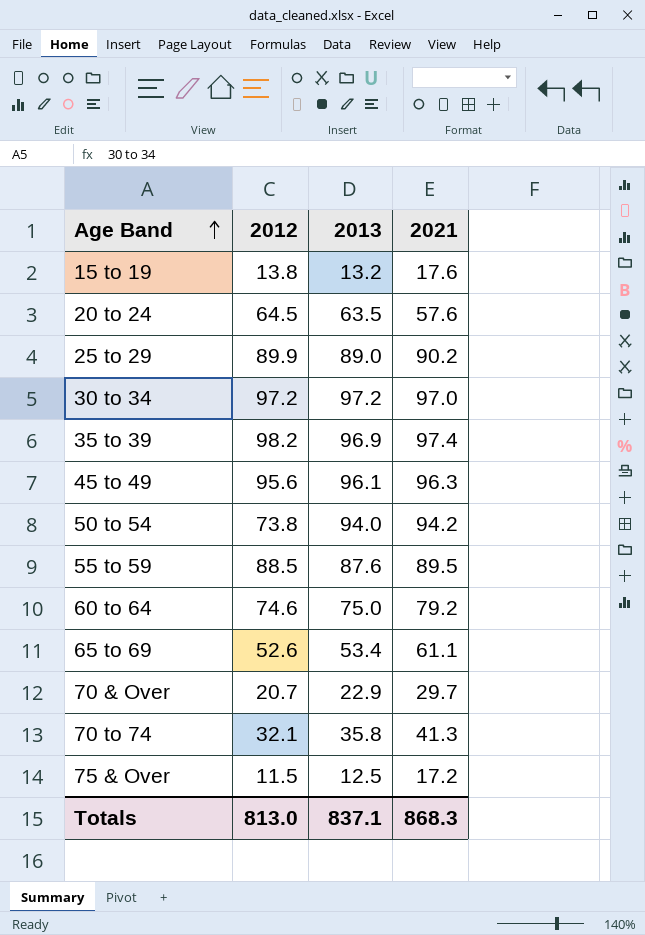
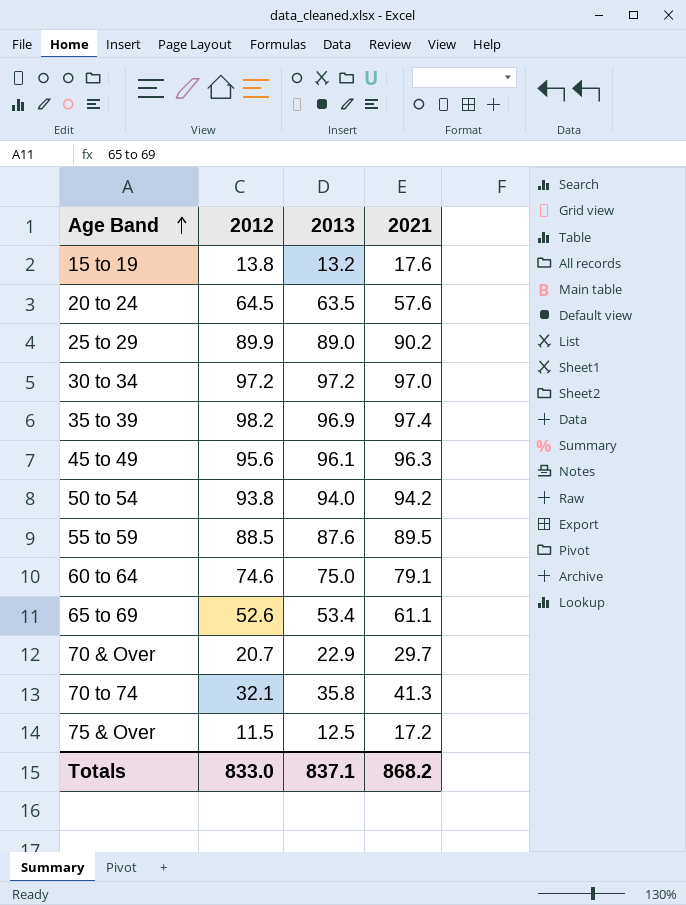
50 to 54 | 2012: 73.8 -> 93.8
60 to 64 | 2021: 79.2 -> 79.1
Totals | 2012: 813.0 -> 833.0
Totals | 2021: 868.3 -> 868.2

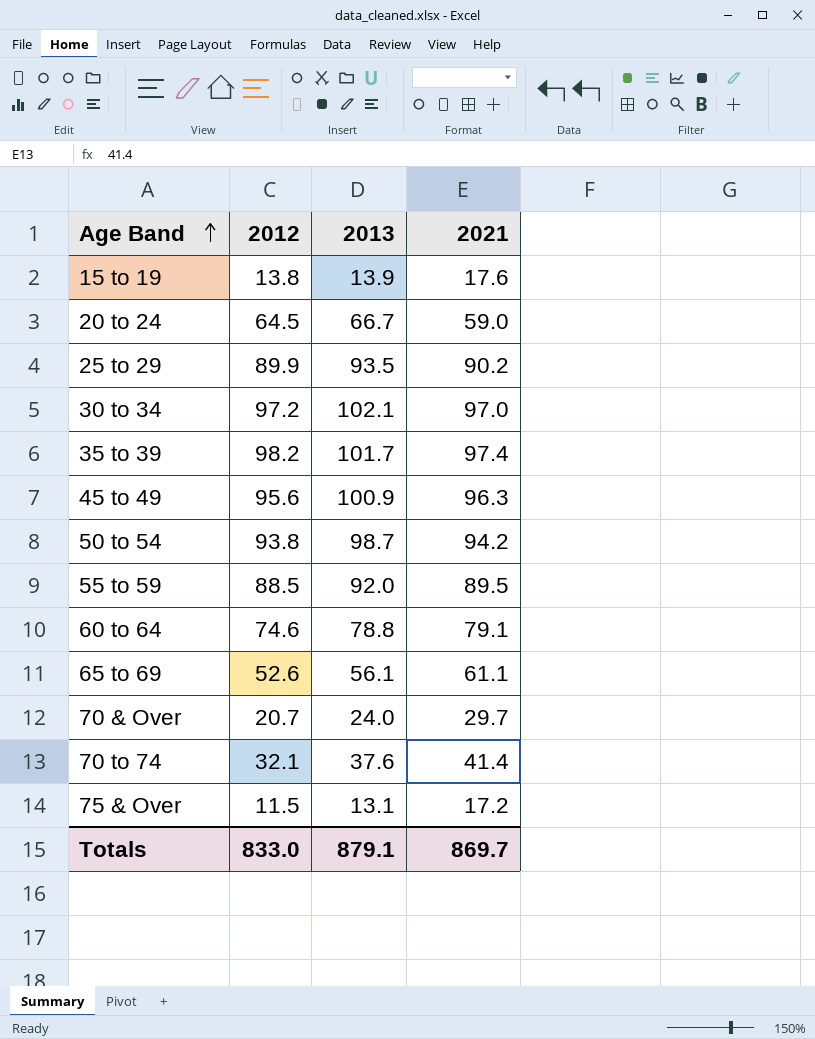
15 to 19 | 2013: 13.2 -> 13.9
20 to 24 | 2013: 63.5 -> 66.7
20 to 24 | 2021: 57.6 -> 59.0
25 to 29 | 2013: 89.0 -> 93.5
30 to 34 | 2013: 97.2 -> 102.1
35 to 39 | 2013: 96.9 -> 101.7
45 to 49 | 2013: 96.1 -> 100.9
50 to 54 | 2013: 94.0 -> 98.7
55 to 59 | 2013: 87.6 -> 92.0
60 to 64 | 2013: 75.0 -> 78.8
65 to 69 | 2013: 53.4 -> 56.1
70 & Over | 2013: 22.9 -> 24.0
70 to 74 | 2013: 35.8 -> 37.6
70 to 74 | 2021: 41.3 -> 41.4
75 & Over | 2013: 12.5 -> 13.1
Totals | 2013: 837.1 -> 879.1
Totals | 2021: 868.2 -> 869.7

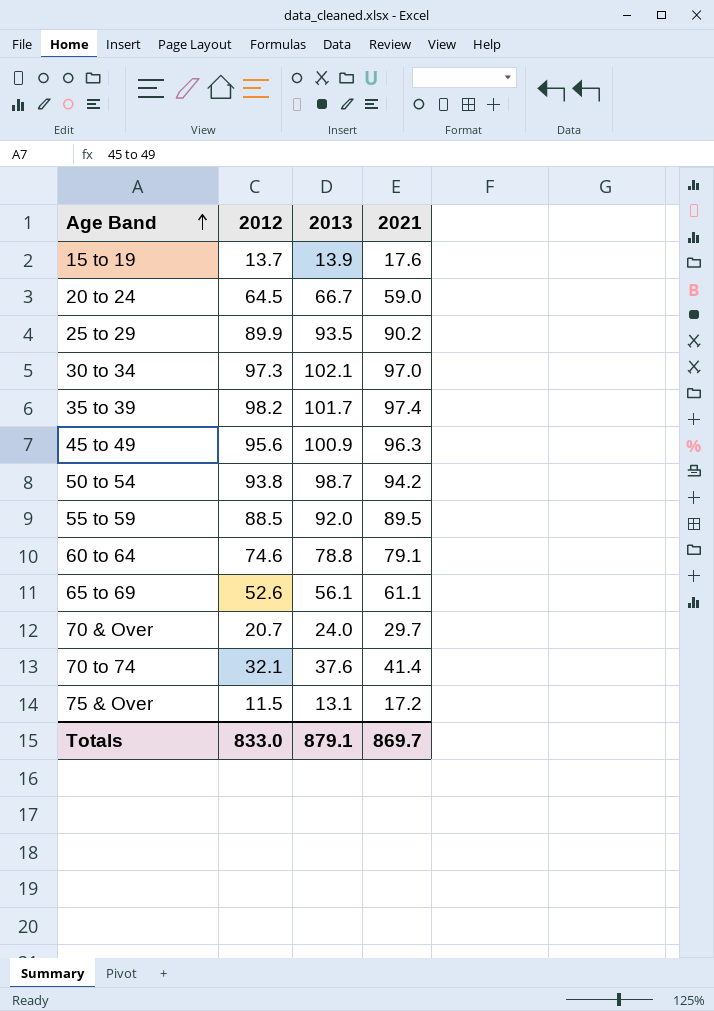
15 to 19 | 2012: 13.8 -> 13.7
30 to 34 | 2012: 97.2 -> 97.3

